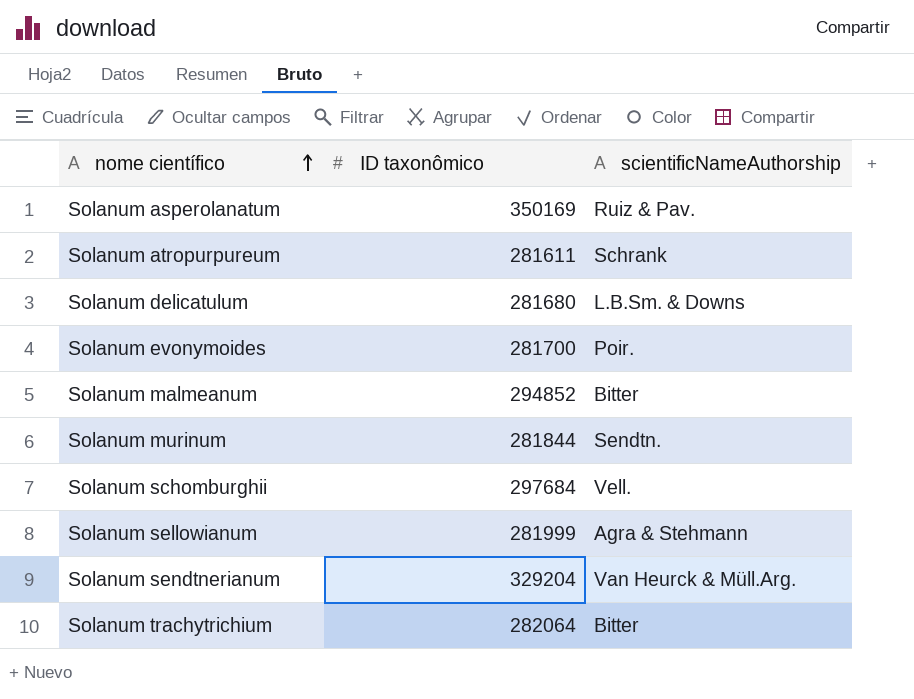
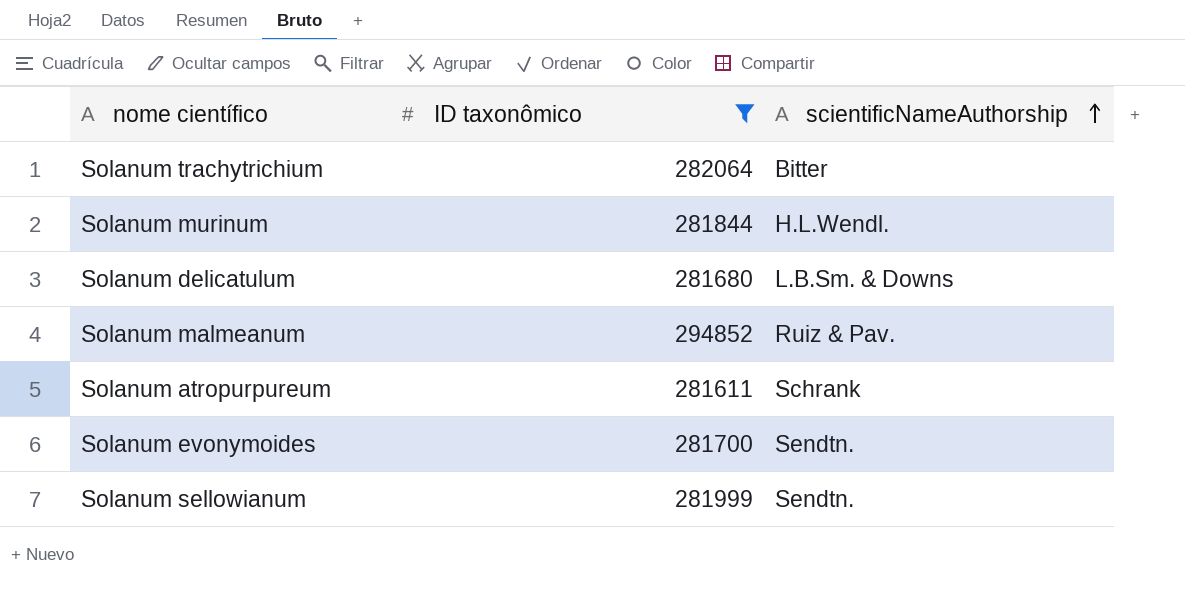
filter: none -> ID taxonômico <= 294852
row order: nome científico ascending -> scientificNameAuthorship ascending
Solanum murinum | scientificNameAuthorship: Sendtn. -> H.L.Wendl.
Solanum malmeanum | scientificNameAuthorship: Bitter -> Ruiz & Pav.
Solanum evonymoides | scientificNameAuthorship: Poir. -> Sendtn.
Solanum sellowianum | scientificNameAuthorship: Agra & Stehmann -> Sendtn.

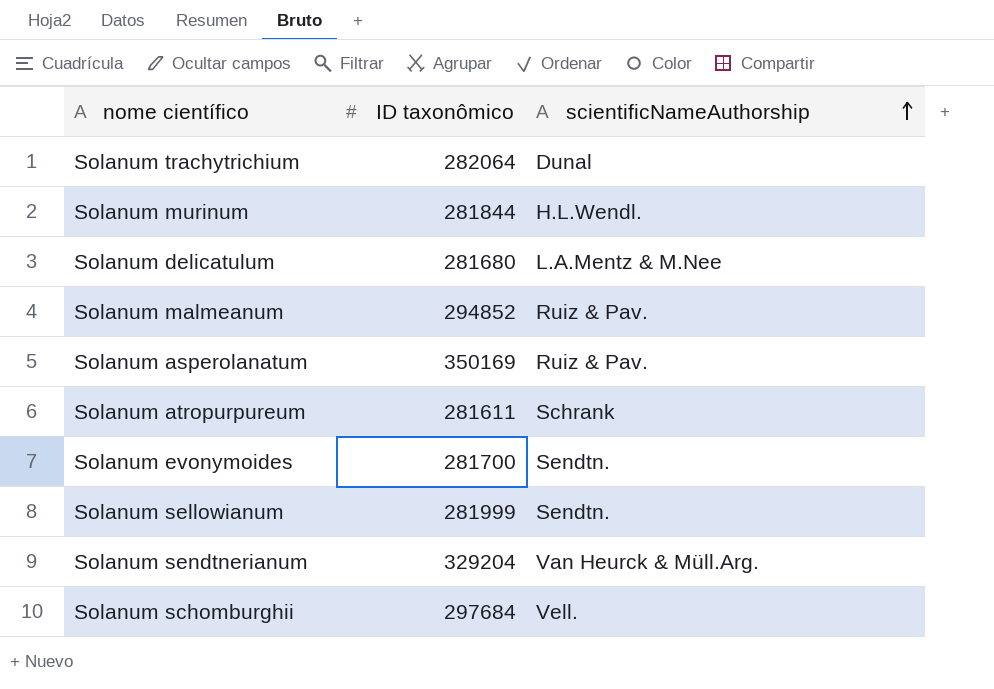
filter: ID taxonômico <= 294852 -> none
Solanum trachytrichium | scientificNameAuthorship: Bitter -> Dunal
Solanum delicatulum | scientificNameAuthorship: L.B.Sm. & Downs -> L.A.Mentz & M.Nee

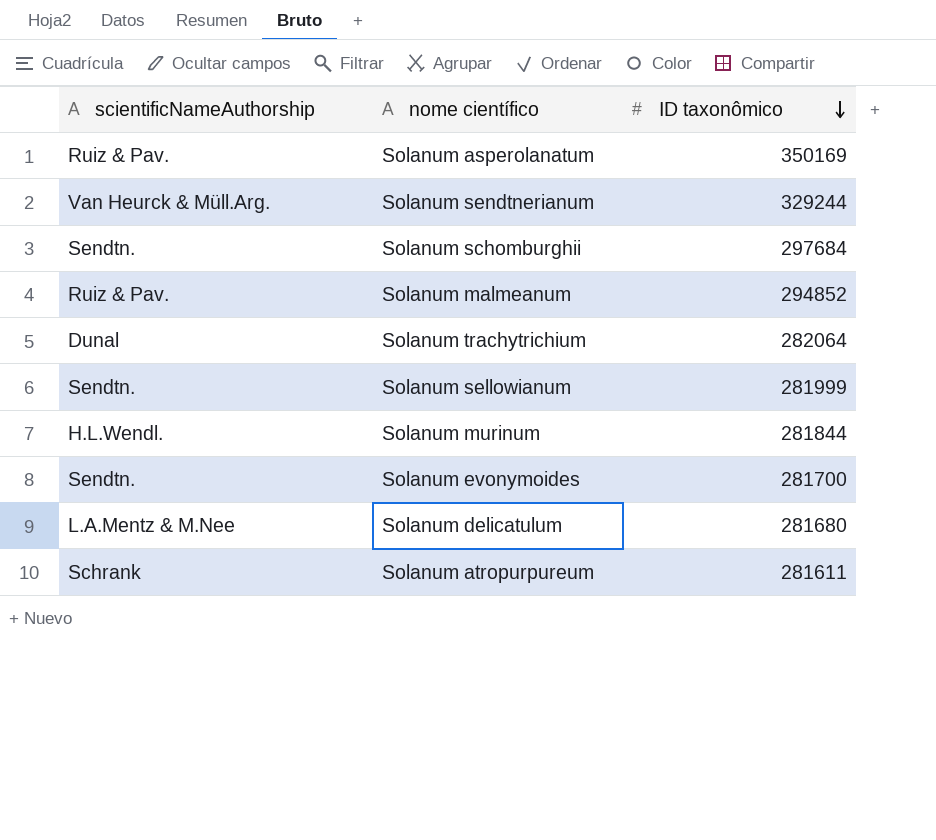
row order: scientificNameAuthorship ascending -> ID taxonômico descending
column scientificNameAuthorship | position: 3 -> 1
Solanum sendtnerianum | ID taxonômico: 329204 -> 329244
Solanum schomburghii | scientificNameAuthorship: Vell. -> Sendtn.

